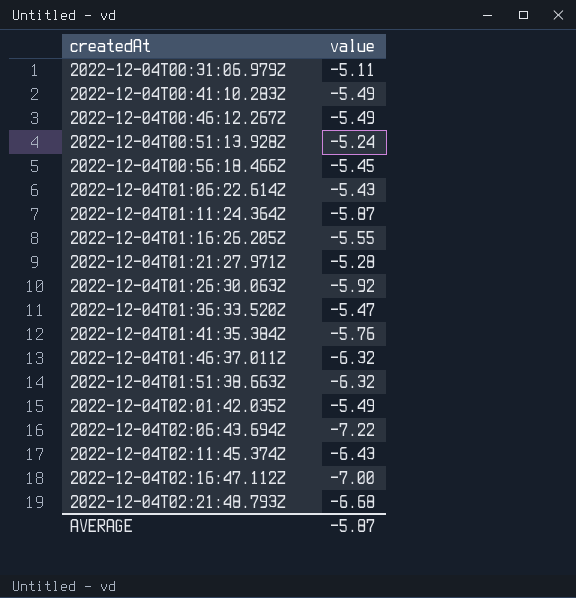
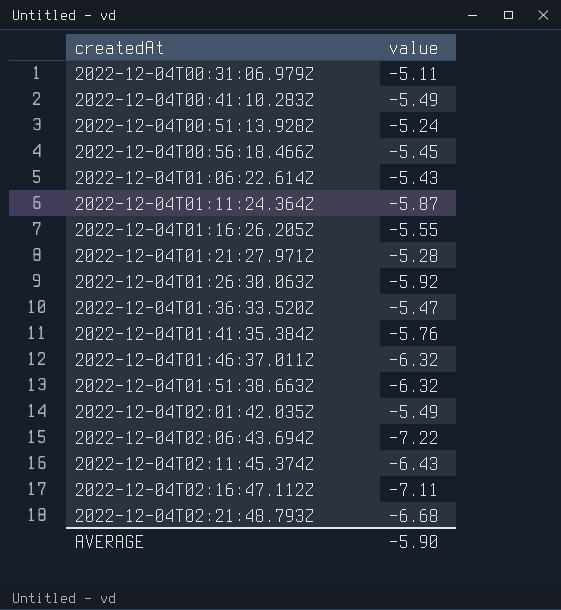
row 2022-12-04T00:46:12.267Z: -5.49 -> none
2022-12-04T02:16:47.112Z | value: -7.00 -> -7.11
AVERAGE | value: -5.87 -> -5.90

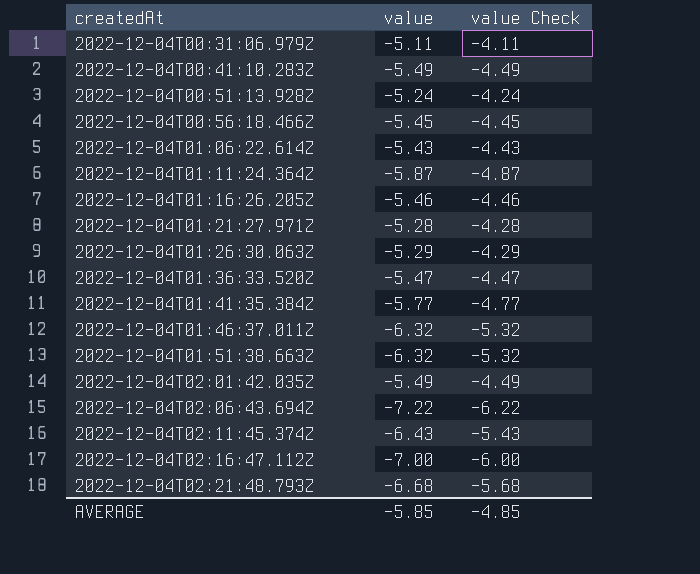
column value Check | formula: none -> [value] + 1
2022-12-04T01:16:26.205Z | value: -5.55 -> -5.46
2022-12-04T01:26:30.063Z | value: -5.92 -> -5.29
2022-12-04T01:41:35.384Z | value: -5.76 -> -5.77
2022-12-04T02:16:47.112Z | value: -7.11 -> -7.00
AVERAGE | value: -5.90 -> -5.85

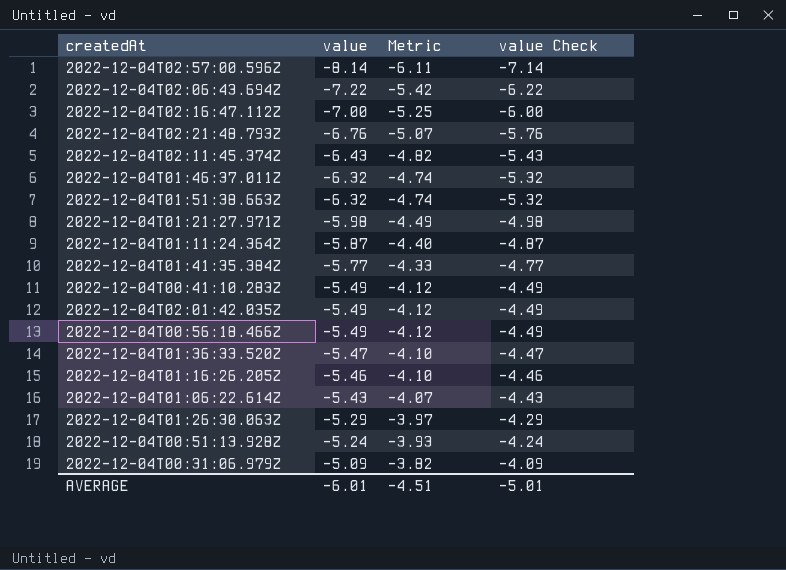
row order: createdAt ascending -> value ascending
column Metric | formula: none -> [value] * 0.75
row 2022-12-04T02:57:00.596Z: none -> -8.14 | -6.11 | -7.14
2022-12-04T02:21:48.793Z | value: -6.68 -> -6.76
2022-12-04T02:21:48.793Z | value Check: -5.68 -> -5.76
2022-12-04T01:21:27.971Z | value: -5.28 -> -5.98
2022-12-04T01:21:27.971Z | value Check: -4.28 -> -4.98
2022-12-04T00:56:18.466Z | value: -5.45 -> -5.49
2022-12-04T00:56:18.466Z | value Check: -4.45 -> -4.49
2022-12-04T00:31:06.979Z | value: -5.11 -> -5.09
2022-12-04T00:31:06.979Z | value Check: -4.11 -> -4.09
AVERAGE | value: -5.85 -> -6.01
AVERAGE | value Check: -4.85 -> -5.01

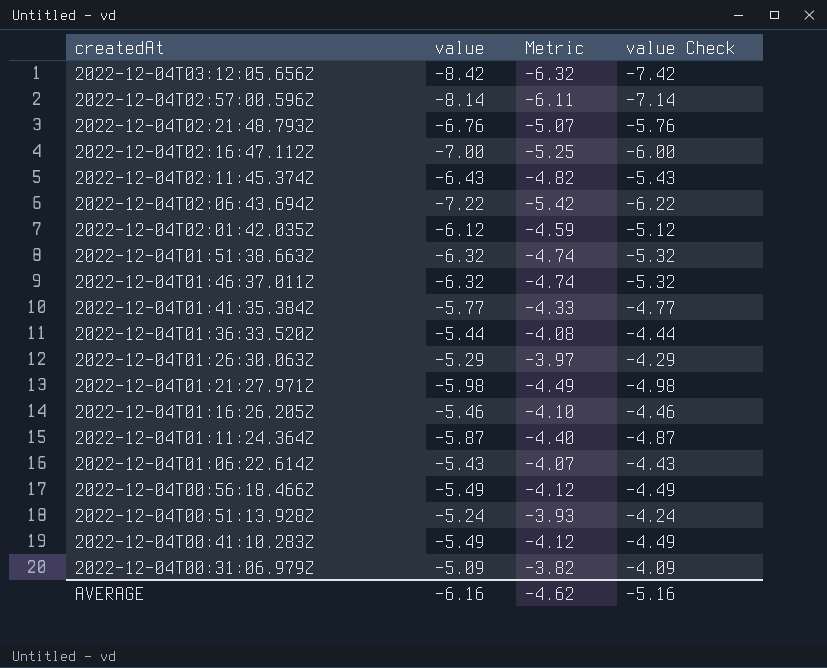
row order: value ascending -> createdAt descending
row 2022-12-04T03:12:05.656Z: none -> -8.42 | -6.32 | -7.42
2022-12-04T02:01:42.035Z | value: -5.49 -> -6.12
2022-12-04T02:01:42.035Z | Metric: -4.12 -> -4.59
2022-12-04T02:01:42.035Z | value Check: -4.49 -> -5.12
2022-12-04T01:36:33.520Z | value: -5.47 -> -5.44
2022-12-04T01:36:33.520Z | Metric: -4.10 -> -4.08
2022-12-04T01:36:33.520Z | value Check: -4.47 -> -4.44
AVERAGE | value: -6.01 -> -6.16
AVERAGE | Metric: -4.51 -> -4.62
AVERAGE | value Check: -5.01 -> -5.16

